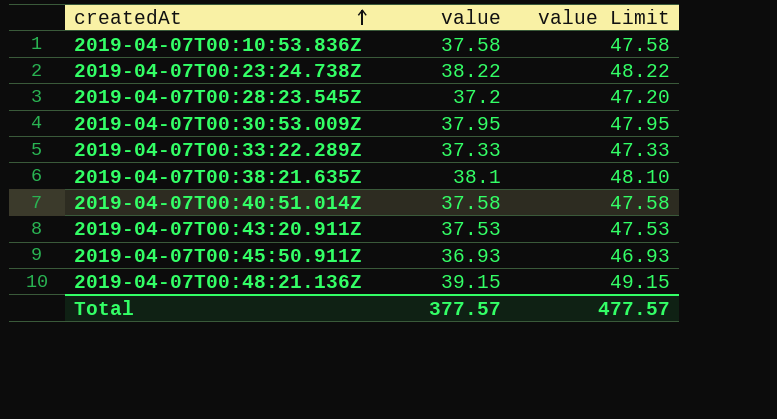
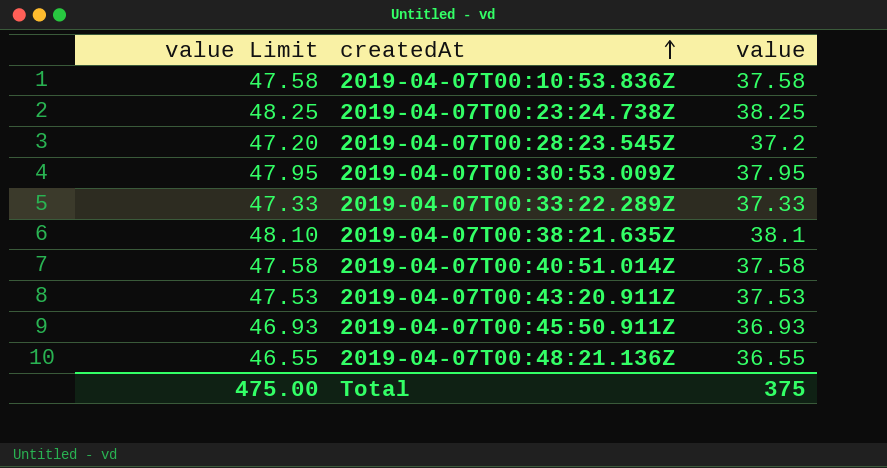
column value Limit | position: 3 -> 1
2019-04-07T00:23:24.738Z | value Limit: 48.22 -> 48.25
2019-04-07T00:23:24.738Z | value: 38.22 -> 38.25
2019-04-07T00:48:21.136Z | value Limit: 49.15 -> 46.55
2019-04-07T00:48:21.136Z | value: 39.15 -> 36.55
Total | value Limit: 477.57 -> 475.00
Total | value: 377.57 -> 375

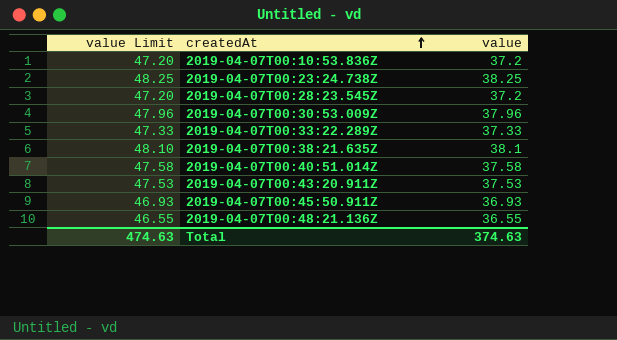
2019-04-07T00:10:53.836Z | value Limit: 47.58 -> 47.20
2019-04-07T00:10:53.836Z | value: 37.58 -> 37.2
2019-04-07T00:30:53.009Z | value Limit: 47.95 -> 47.96
2019-04-07T00:30:53.009Z | value: 37.95 -> 37.96
Total | value Limit: 475.00 -> 474.63
Total | value: 375 -> 374.63

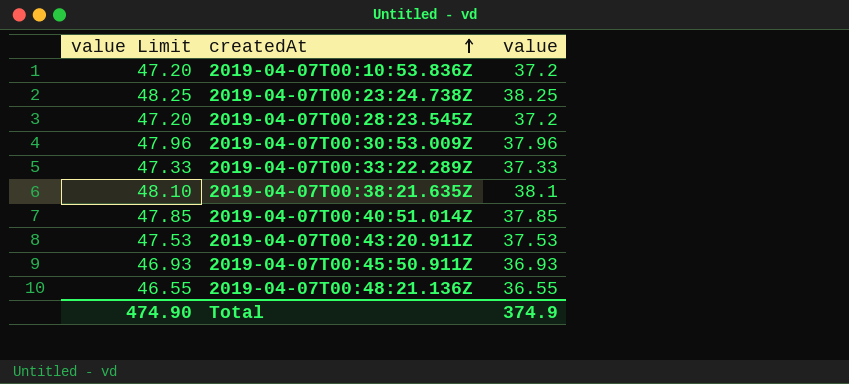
2019-04-07T00:40:51.014Z | value Limit: 47.58 -> 47.85
2019-04-07T00:40:51.014Z | value: 37.58 -> 37.85
Total | value Limit: 474.63 -> 474.90
Total | value: 374.63 -> 374.9

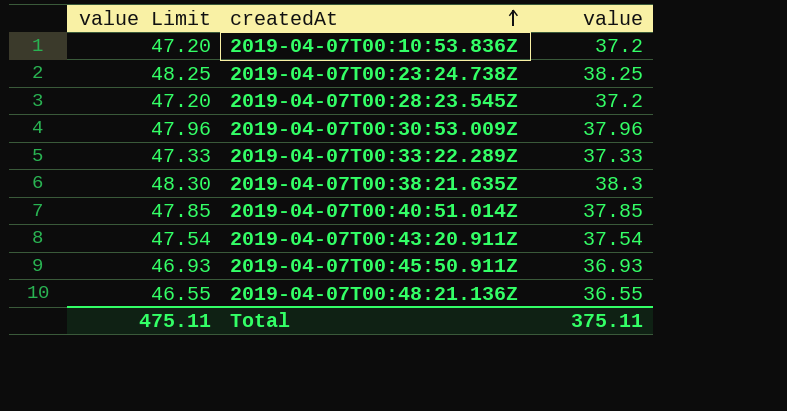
2019-04-07T00:38:21.635Z | value Limit: 48.10 -> 48.30
2019-04-07T00:38:21.635Z | value: 38.1 -> 38.3
2019-04-07T00:43:20.911Z | value Limit: 47.53 -> 47.54
2019-04-07T00:43:20.911Z | value: 37.53 -> 37.54
Total | value Limit: 474.90 -> 475.11
Total | value: 374.9 -> 375.11

